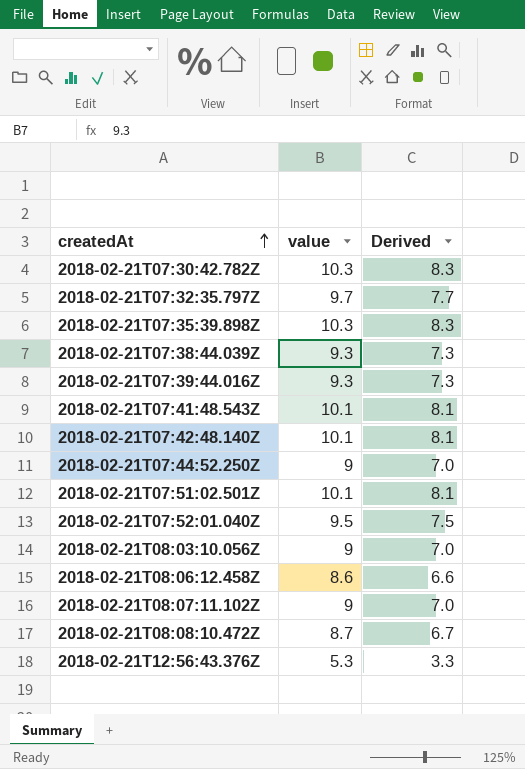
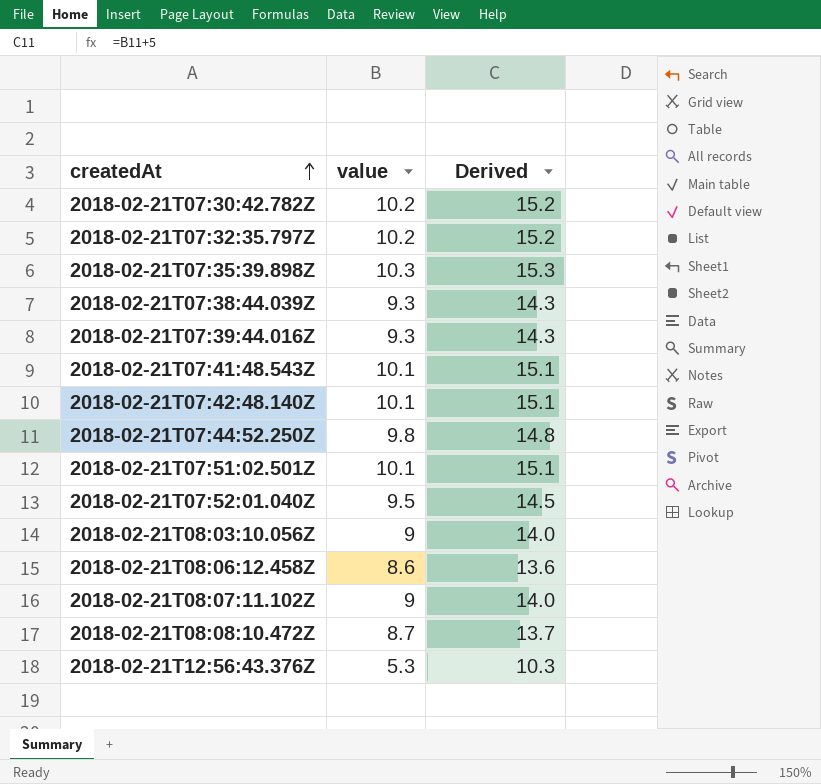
column Derived | formula: [value] - 2 -> [value] + 5
2018-02-21T07:30:42.782Z | value: 10.3 -> 10.2
2018-02-21T07:32:35.797Z | value: 9.7 -> 10.2
2018-02-21T07:44:52.250Z | value: 9 -> 9.8

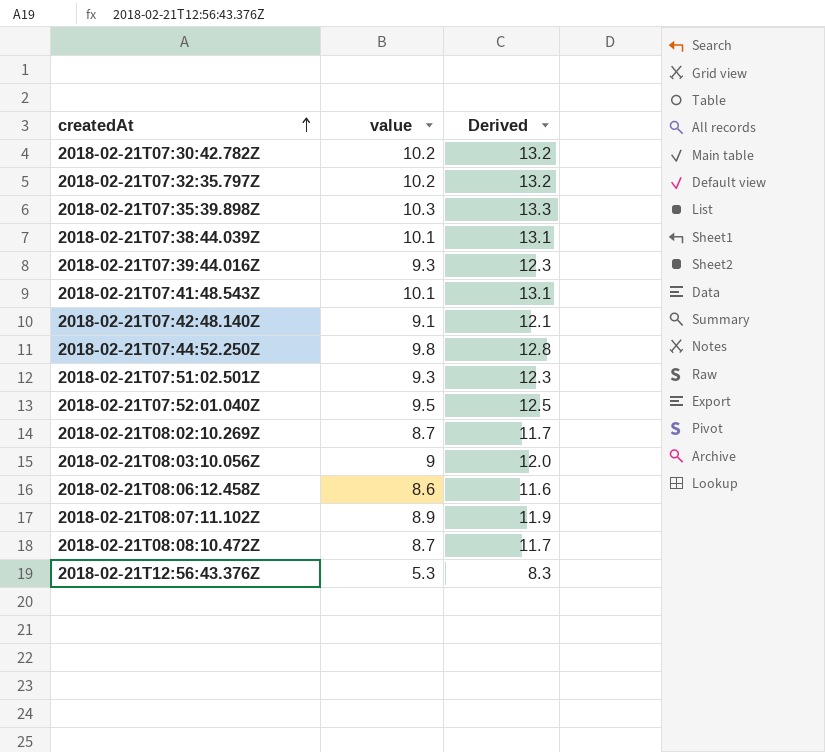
column Derived | formula: [value] + 5 -> [value] + 3
2018-02-21T07:38:44.039Z | value: 9.3 -> 10.1
2018-02-21T07:42:48.140Z | value: 10.1 -> 9.1
2018-02-21T07:51:02.501Z | value: 10.1 -> 9.3
row 2018-02-21T08:02:10.269Z: none -> 8.7 | 11.7
2018-02-21T08:07:11.102Z | value: 9 -> 8.9

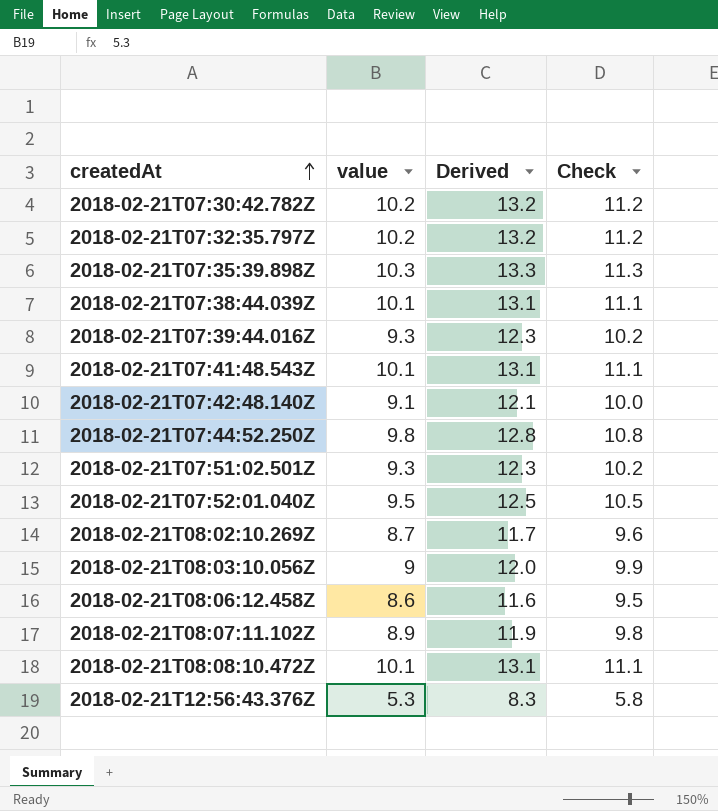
column Check | formula: none -> [value] * 1.1
2018-02-21T08:08:10.472Z | value: 8.7 -> 10.1
2018-02-21T08:08:10.472Z | Derived: 11.7 -> 13.1

